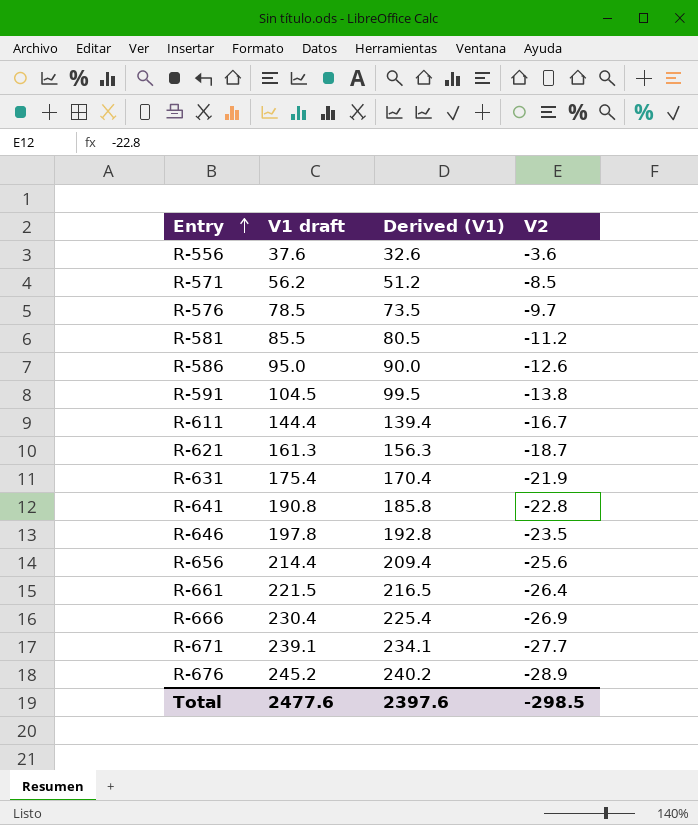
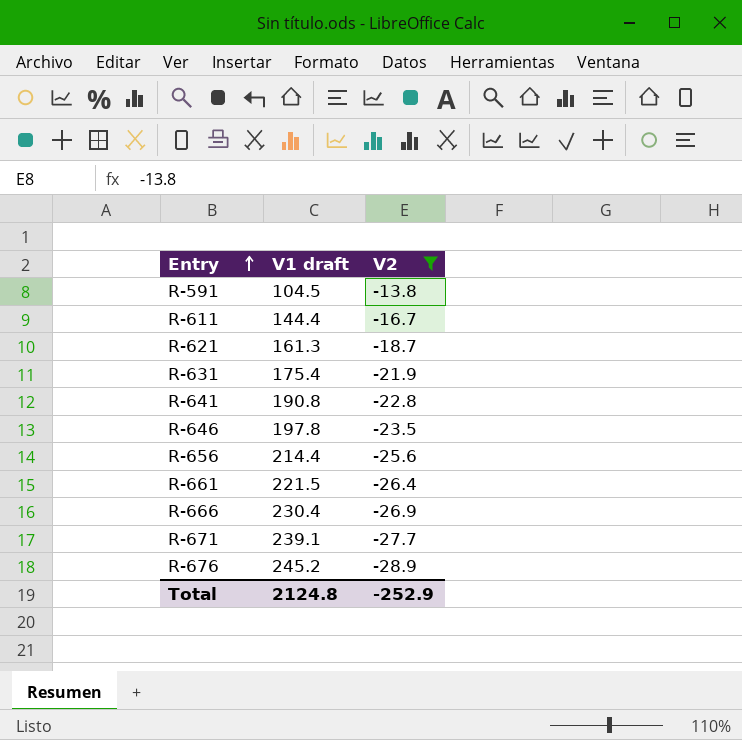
filter: none -> V2 <= -13.8
column Derived (V1) | formula: [V1 draft] - 5 -> none
Total | V1 draft: 2477.6 -> 2124.8
Total | V2: -298.5 -> -252.9

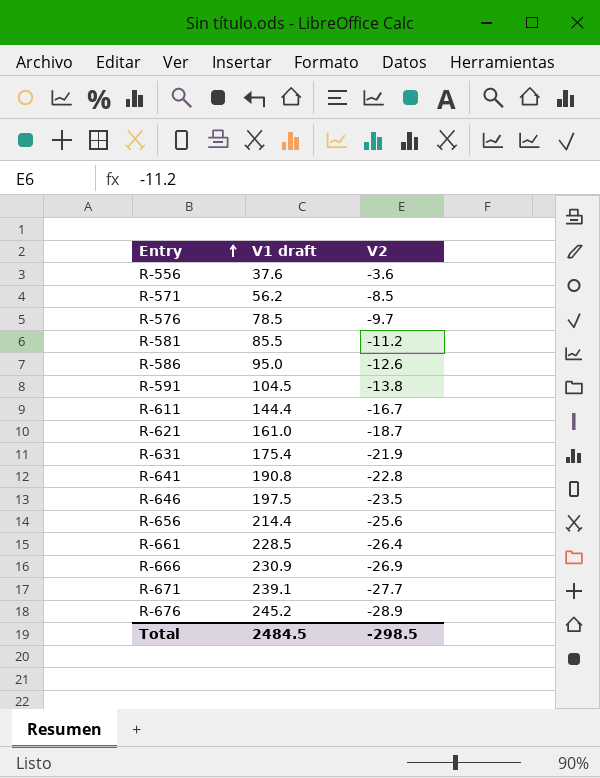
filter: V2 <= -13.8 -> none
R-621 | V1 draft: 161.3 -> 161.0
R-646 | V1 draft: 197.8 -> 197.5
R-661 | V1 draft: 221.5 -> 228.5
R-666 | V1 draft: 230.4 -> 230.9
Total | V1 draft: 2124.8 -> 2484.5
Total | V2: -252.9 -> -298.5

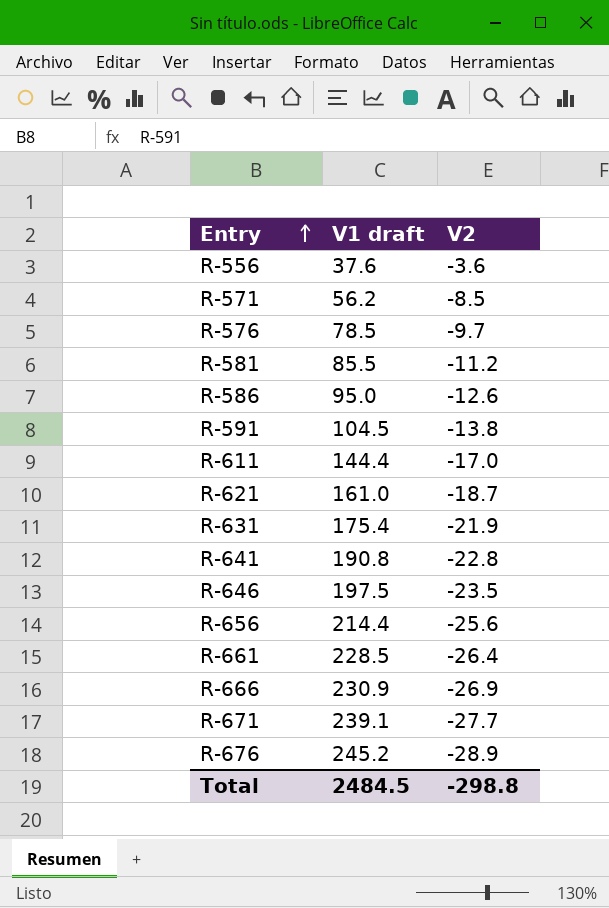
R-611 | V2: -16.7 -> -17.0
Total | V2: -298.5 -> -298.8

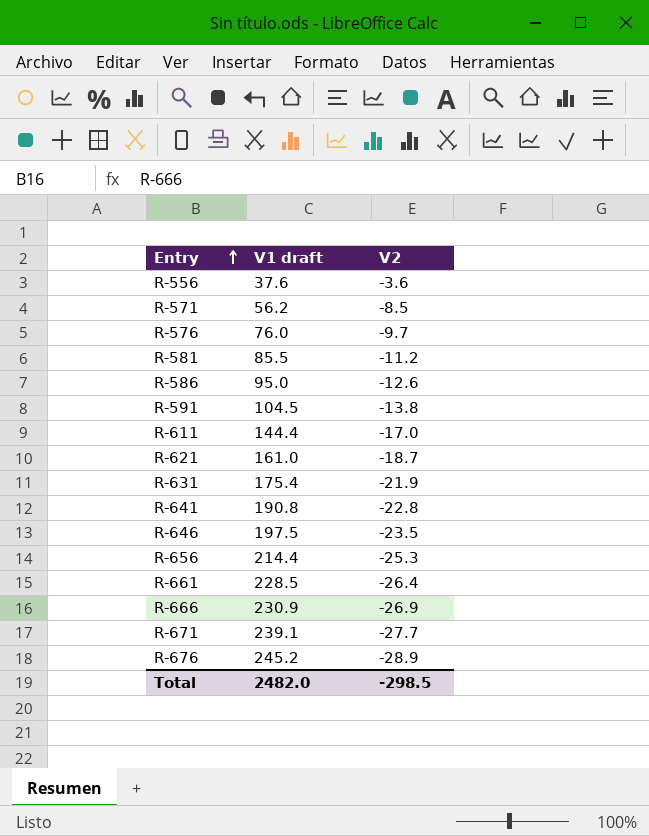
R-576 | V1 draft: 78.5 -> 76.0
R-656 | V2: -25.6 -> -25.3
Total | V1 draft: 2484.5 -> 2482.0
Total | V2: -298.8 -> -298.5

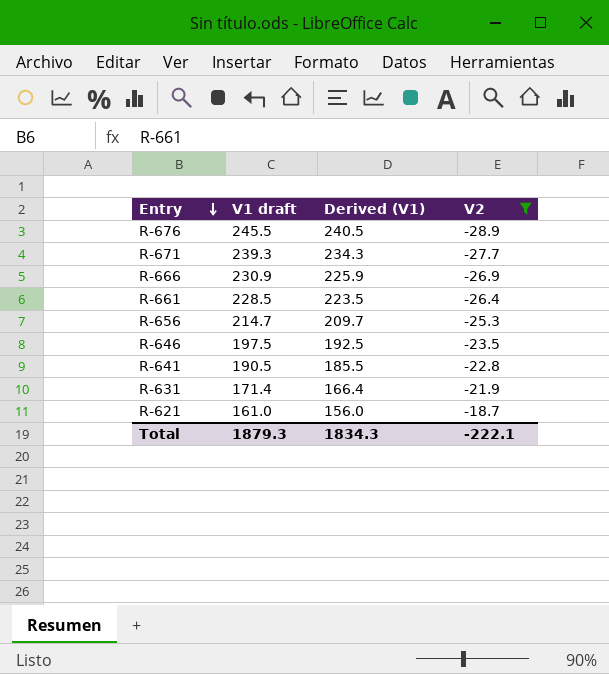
filter: none -> V2 <= -18.7
row order: Entry ascending -> Entry descending
column Derived (V1) | formula: none -> [V1 draft] - 5
R-676 | V1 draft: 245.2 -> 245.5
R-671 | V1 draft: 239.1 -> 239.3
R-656 | V1 draft: 214.4 -> 214.7
R-641 | V1 draft: 190.8 -> 190.5
R-631 | V1 draft: 175.4 -> 171.4
Total | V1 draft: 2482.0 -> 1879.3
Total | V2: -298.5 -> -222.1

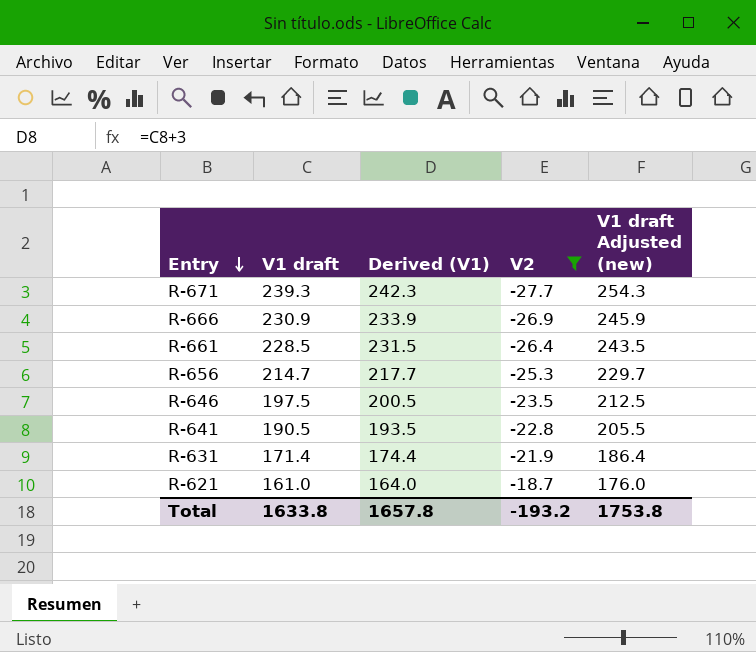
column Derived (V1) | formula: [V1 draft] - 5 -> [V1 draft] + 3
column V1 draft Adjusted (new) | formula: none -> [V1 draft] + 15
row R-676: 245.5 | 240.5 | -28.9 -> none
Total | V1 draft: 1879.3 -> 1633.8
Total | Derived (V1): 1834.3 -> 1657.8
Total | V2: -222.1 -> -193.2

